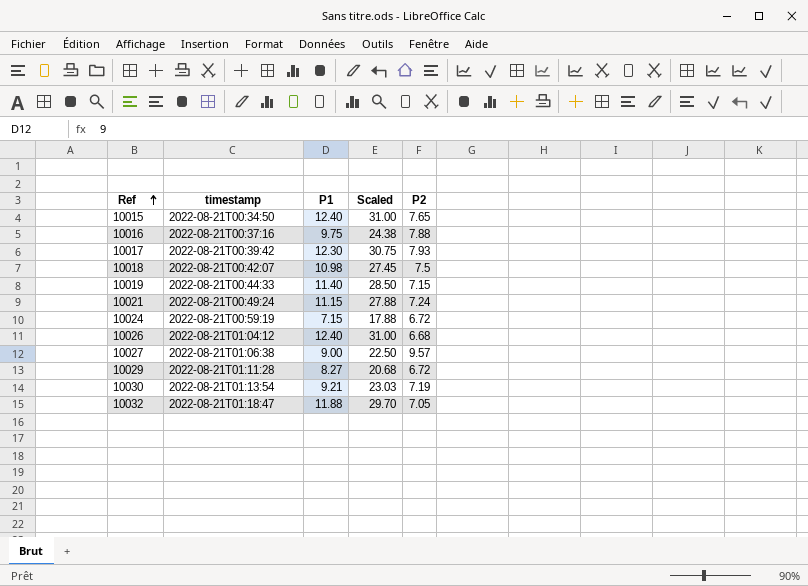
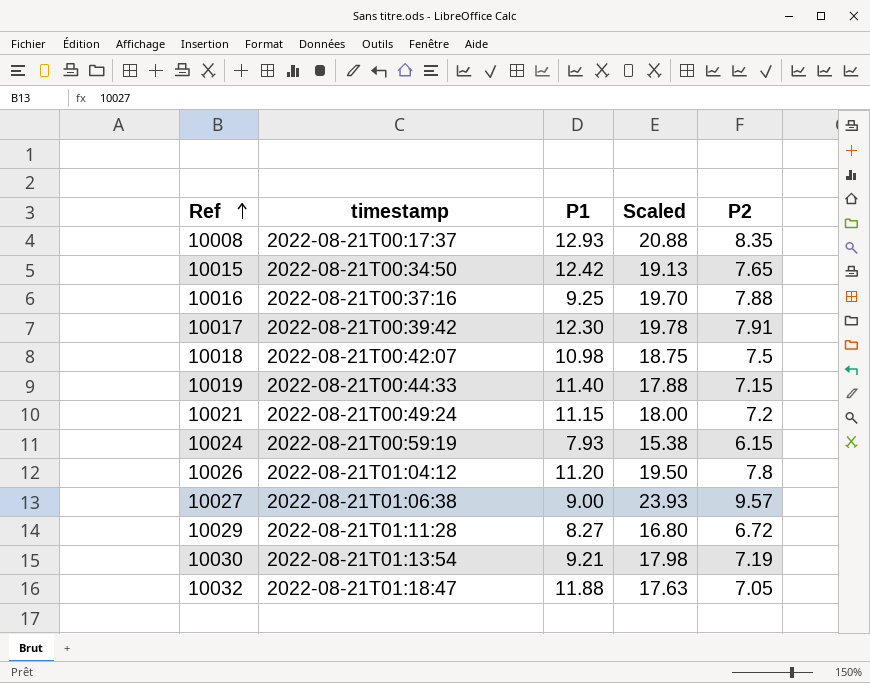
column Scaled | formula: [P1] * 2.5 -> [P2] * 2.5
row 10008: none -> 2022-08-21T00:17:37 | 12.93 | 20.88 | 8.35
10015 | P1: 12.40 -> 12.42
10016 | P1: 9.75 -> 9.25
10017 | P2: 7.93 -> 7.91
10021 | P2: 7.24 -> 7.2
10024 | P1: 7.15 -> 7.93
10024 | P2: 6.72 -> 6.15
10026 | P1: 12.40 -> 11.20
10026 | P2: 6.68 -> 7.8

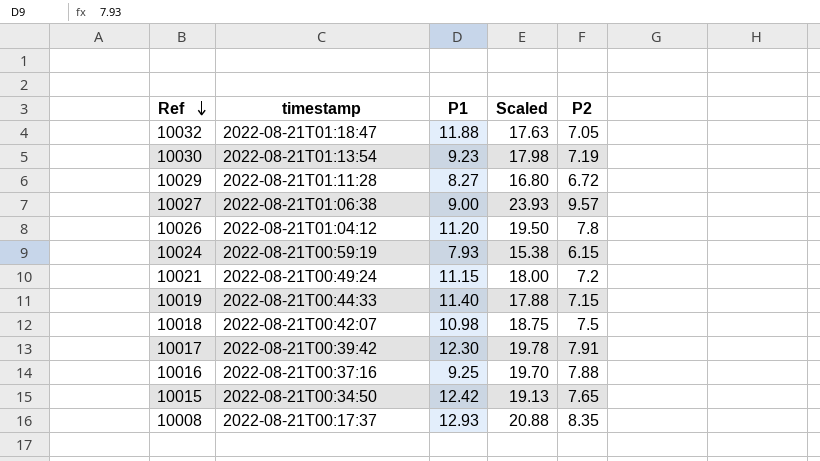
row order: Ref ascending -> Ref descending
10030 | P1: 9.21 -> 9.23

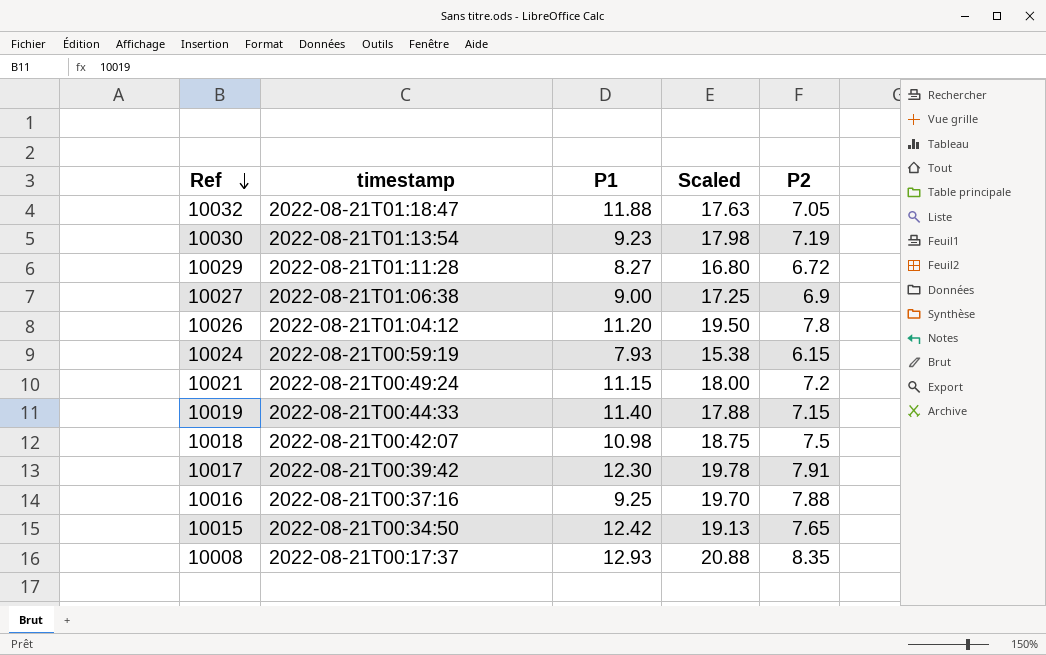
10027 | Scaled: 23.93 -> 17.25
10027 | P2: 9.57 -> 6.9

